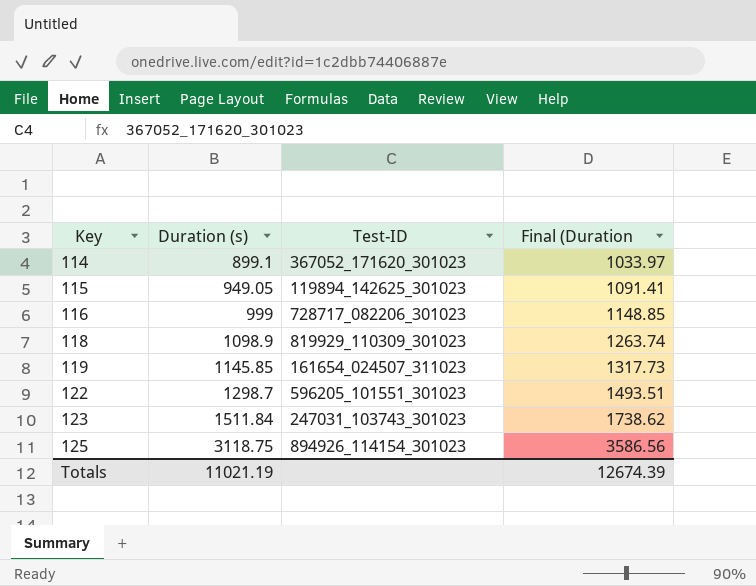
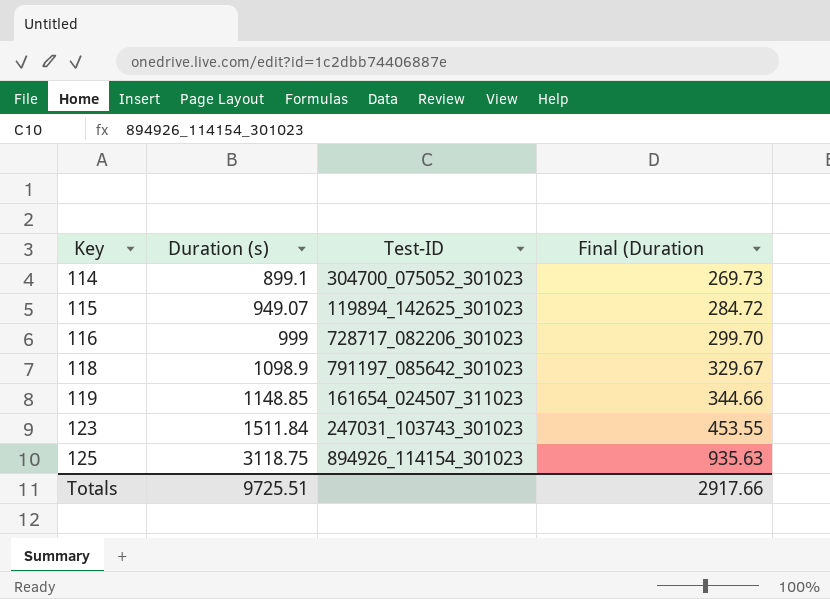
column Final (Duration | formula: [Duration (s)] * 1.15 -> [Duration (s)] * 0.3
row 122: 1298.7 | 596205_101551_301023 | 1493.51 -> none
114 | Test-ID: 367052_171620_301023 -> 304700_075052_301023
115 | Duration (s): 949.05 -> 949.07
118 | Test-ID: 819929_110309_301023 -> 791197_085642_301023
119 | Duration (s): 1145.85 -> 1148.85
Totals | Duration (s): 11021.19 -> 9725.51
Totals | Final (Duration: 12674.39 -> 2917.66

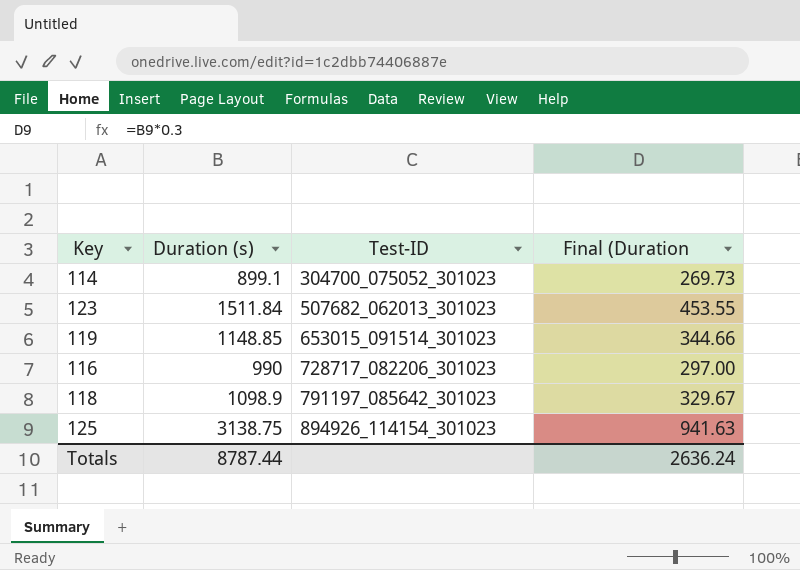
row order: Key ascending -> Test-ID ascending
row 115: 949.07 | 119894_142625_301023 | 284.72 -> none
123 | Test-ID: 247031_103743_301023 -> 507682_062013_301023
119 | Test-ID: 161654_024507_311023 -> 653015_091514_301023
116 | Duration (s): 999 -> 990
116 | Final (Duration: 299.70 -> 297.00
125 | Duration (s): 3118.75 -> 3138.75
125 | Final (Duration: 935.63 -> 941.63
Totals | Duration (s): 9725.51 -> 8787.44
Totals | Final (Duration: 2917.66 -> 2636.24

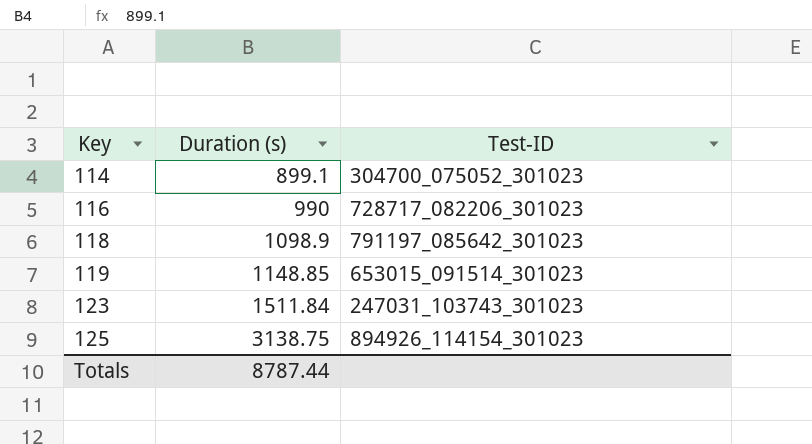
row order: Test-ID ascending -> Key ascending
column Final (Duration | formula: [Duration (s)] * 0.3 -> none
123 | Test-ID: 507682_062013_301023 -> 247031_103743_301023

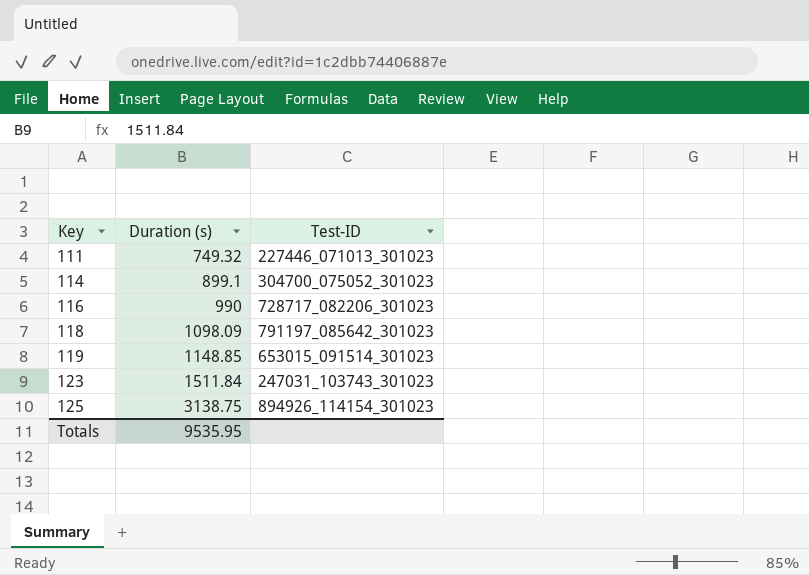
row 111: none -> 749.32 | 227446_071013_301023
118 | Duration (s): 1098.9 -> 1098.09
Totals | Duration (s): 8787.44 -> 9535.95

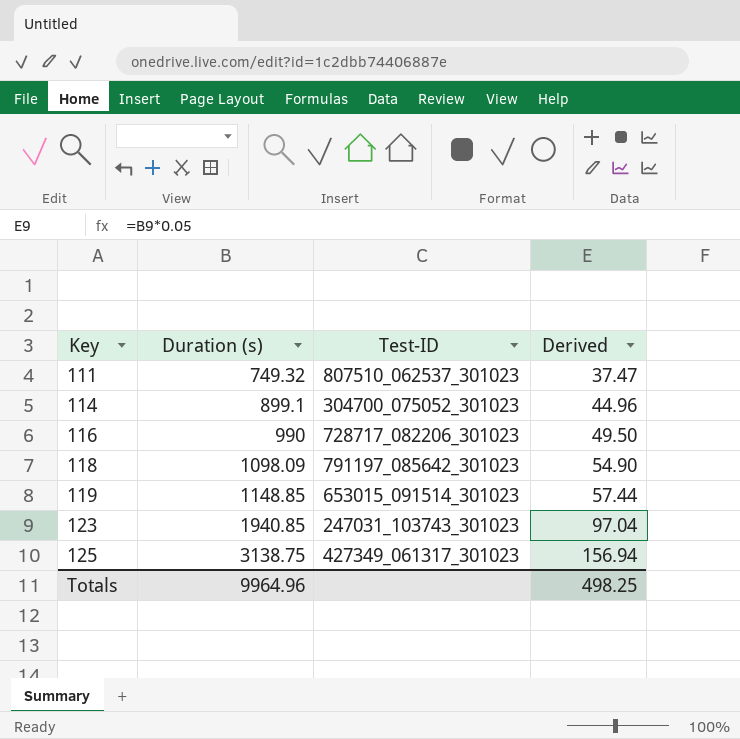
column Derived | formula: none -> [Duration (s)] * 0.05
111 | Test-ID: 227446_071013_301023 -> 807510_062537_301023
123 | Duration (s): 1511.84 -> 1940.85
125 | Test-ID: 894926_114154_301023 -> 427349_061317_301023
Totals | Duration (s): 9535.95 -> 9964.96

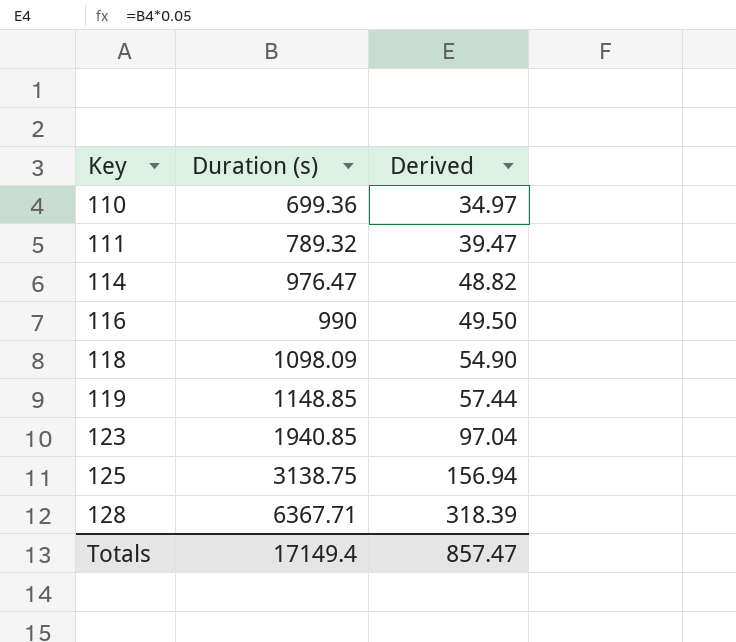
column Test-ID | position: 3 -> none
row 110: none -> 699.36 | 34.97
111 | Duration (s): 749.32 -> 789.32
111 | Derived: 37.47 -> 39.47
114 | Duration (s): 899.1 -> 976.47
114 | Derived: 44.96 -> 48.82
row 128: none -> 6367.71 | 318.39
Totals | Duration (s): 9964.96 -> 17149.4
Totals | Derived: 498.25 -> 857.47

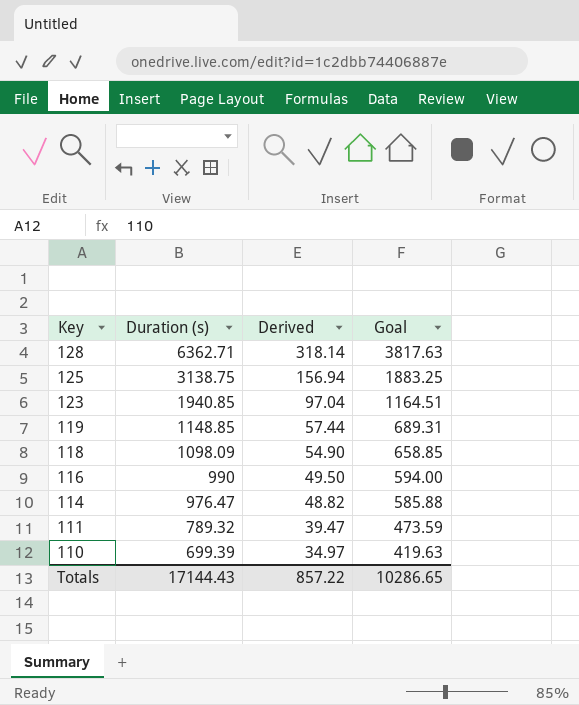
row order: Key ascending -> Key descending
column Goal | formula: none -> [Duration (s)] * 0.6
128 | Duration (s): 6367.71 -> 6362.71
128 | Derived: 318.39 -> 318.14
110 | Duration (s): 699.36 -> 699.39
Totals | Duration (s): 17149.4 -> 17144.43
Totals | Derived: 857.47 -> 857.22

